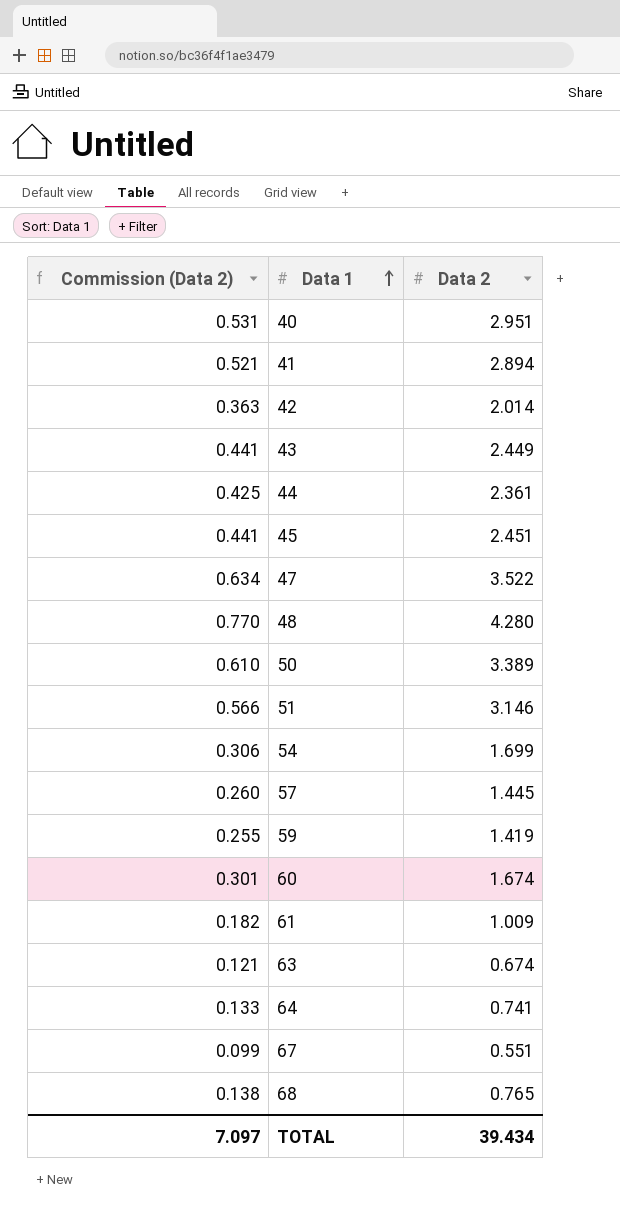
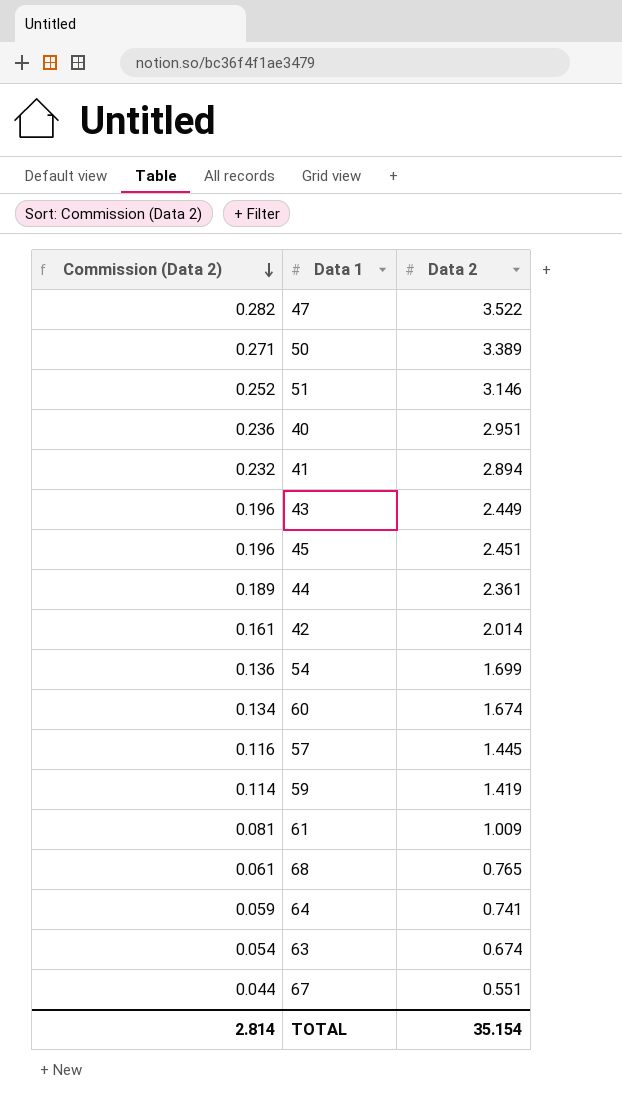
row order: Data 1 ascending -> Commission (Data 2) descending
column Commission (Data 2) | formula: [Data 2] * 0.18 -> [Data 2] * 0.08
row 48: 0.770 | 4.280 -> none
TOTAL | Commission (Data 2): 7.097 -> 2.814
TOTAL | Data 2: 39.434 -> 35.154

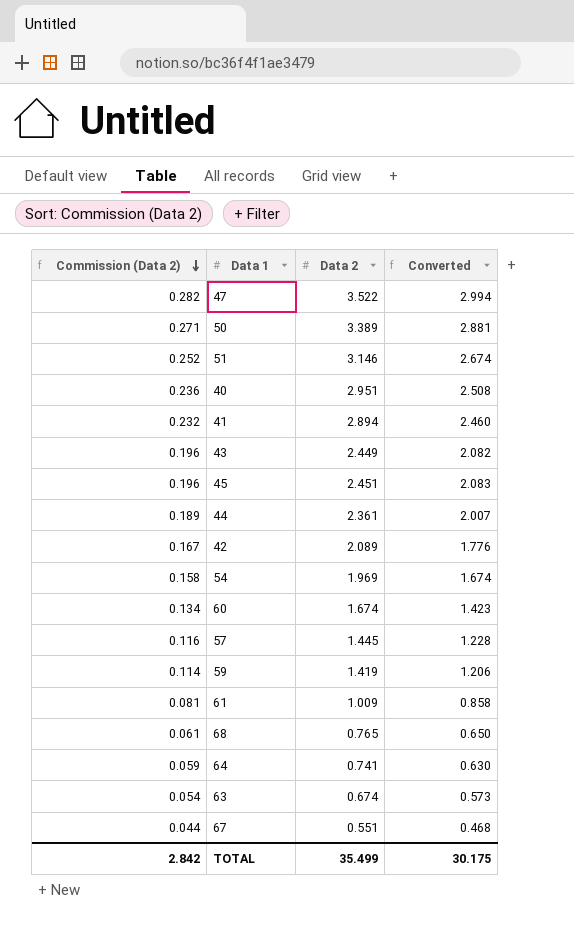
column Converted | formula: none -> [Data 2] * 0.85
42 | Commission (Data 2): 0.161 -> 0.167
42 | Data 2: 2.014 -> 2.089
54 | Commission (Data 2): 0.136 -> 0.158
54 | Data 2: 1.699 -> 1.969
TOTAL | Commission (Data 2): 2.814 -> 2.842
TOTAL | Data 2: 35.154 -> 35.499

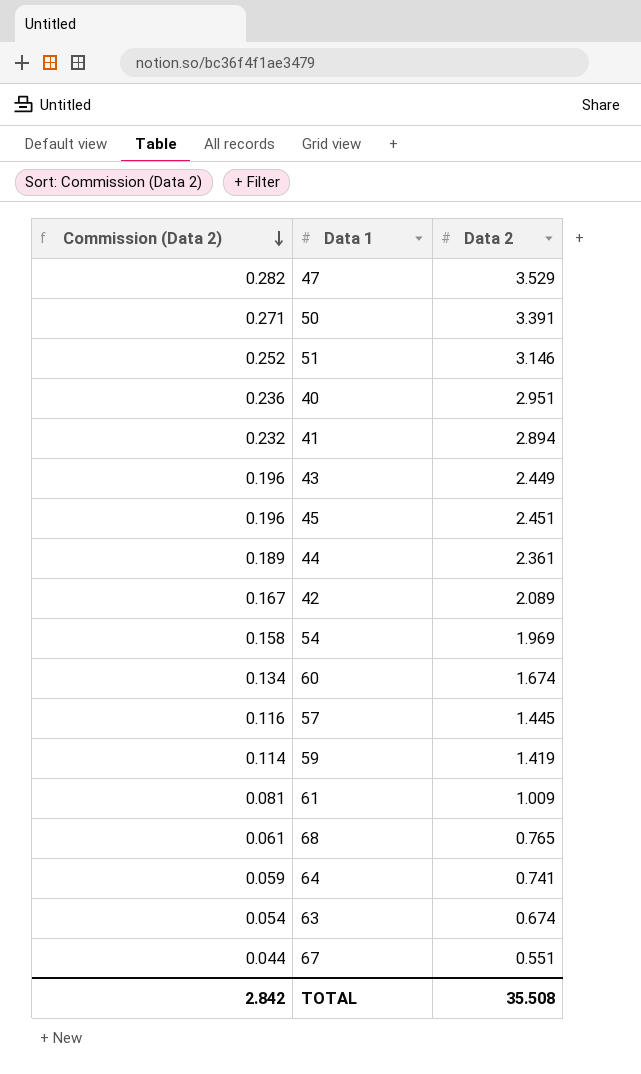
column Converted | formula: [Data 2] * 0.85 -> none
47 | Data 2: 3.522 -> 3.529
50 | Data 2: 3.389 -> 3.391
TOTAL | Data 2: 35.499 -> 35.508

